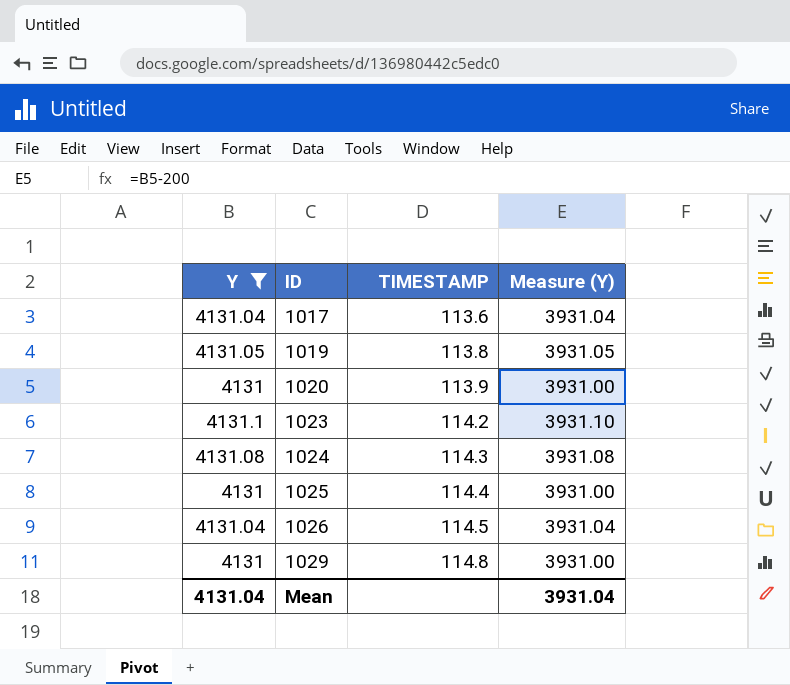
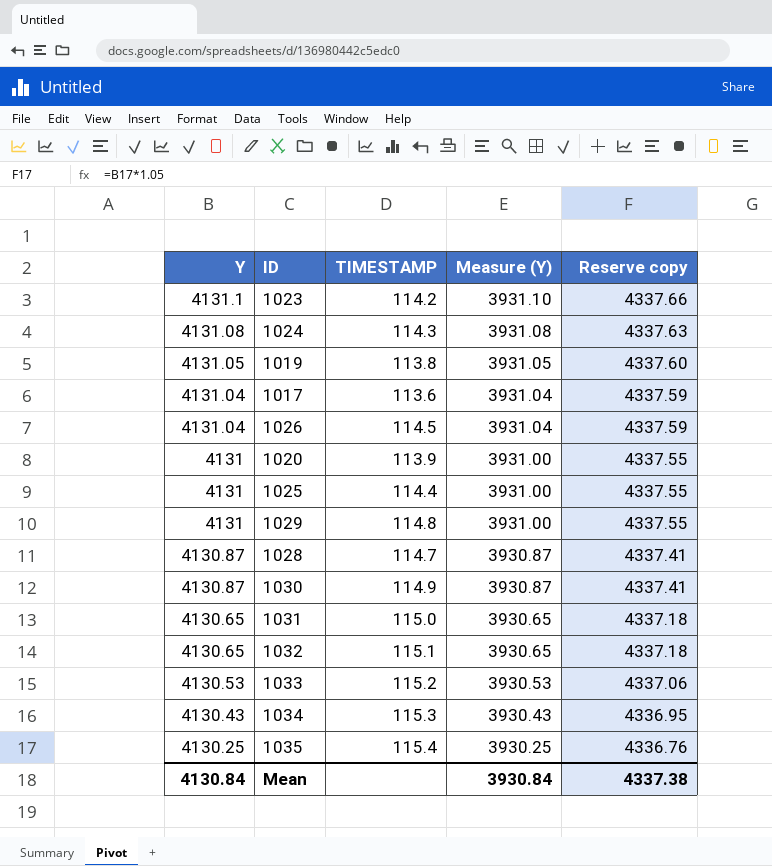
filter: Y >= 4131 -> none
row order: ID ascending -> Y descending
column Reserve copy | formula: none -> [Y] * 1.05
Mean | Y: 4131.04 -> 4130.84
Mean | Measure (Y): 3931.04 -> 3930.84

